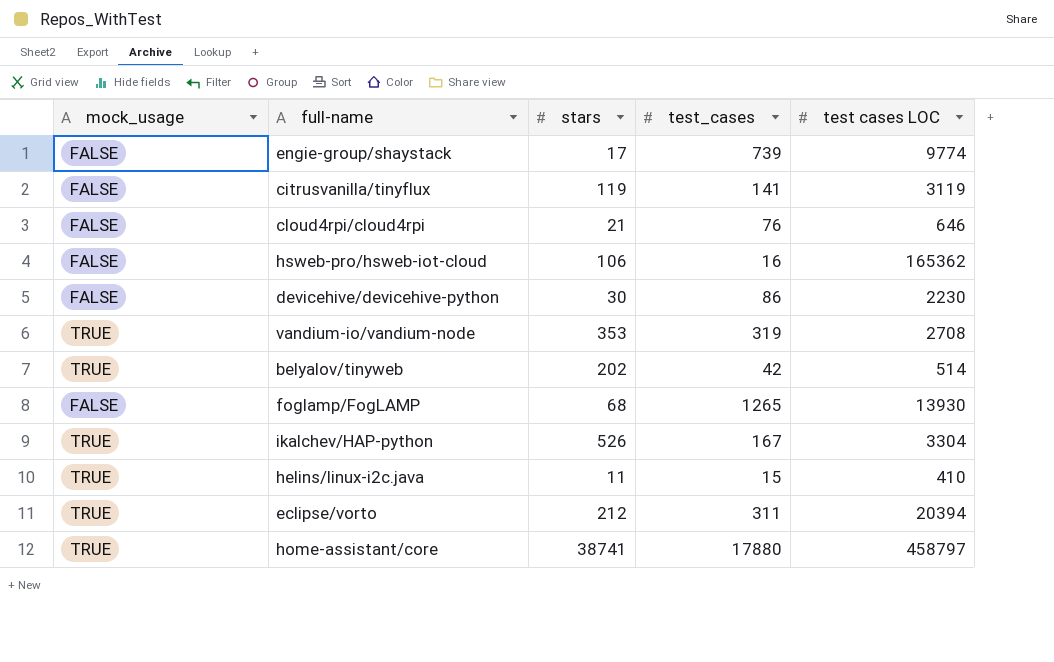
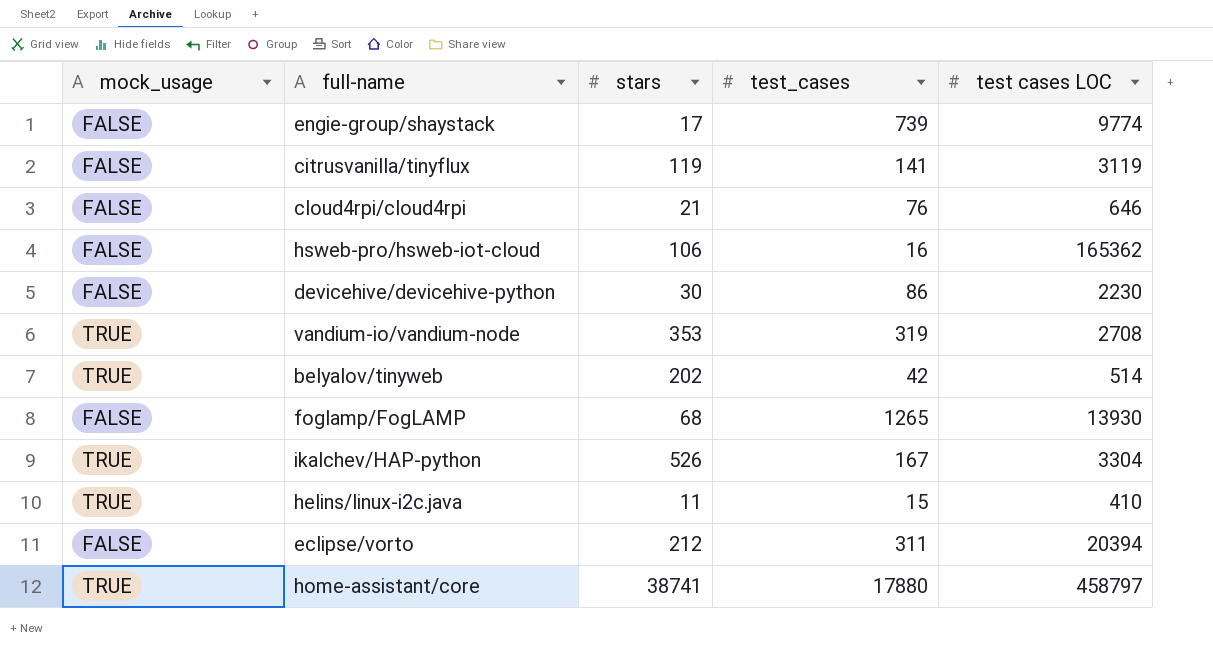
eclipse/vorto | mock_usage: TRUE -> FALSE

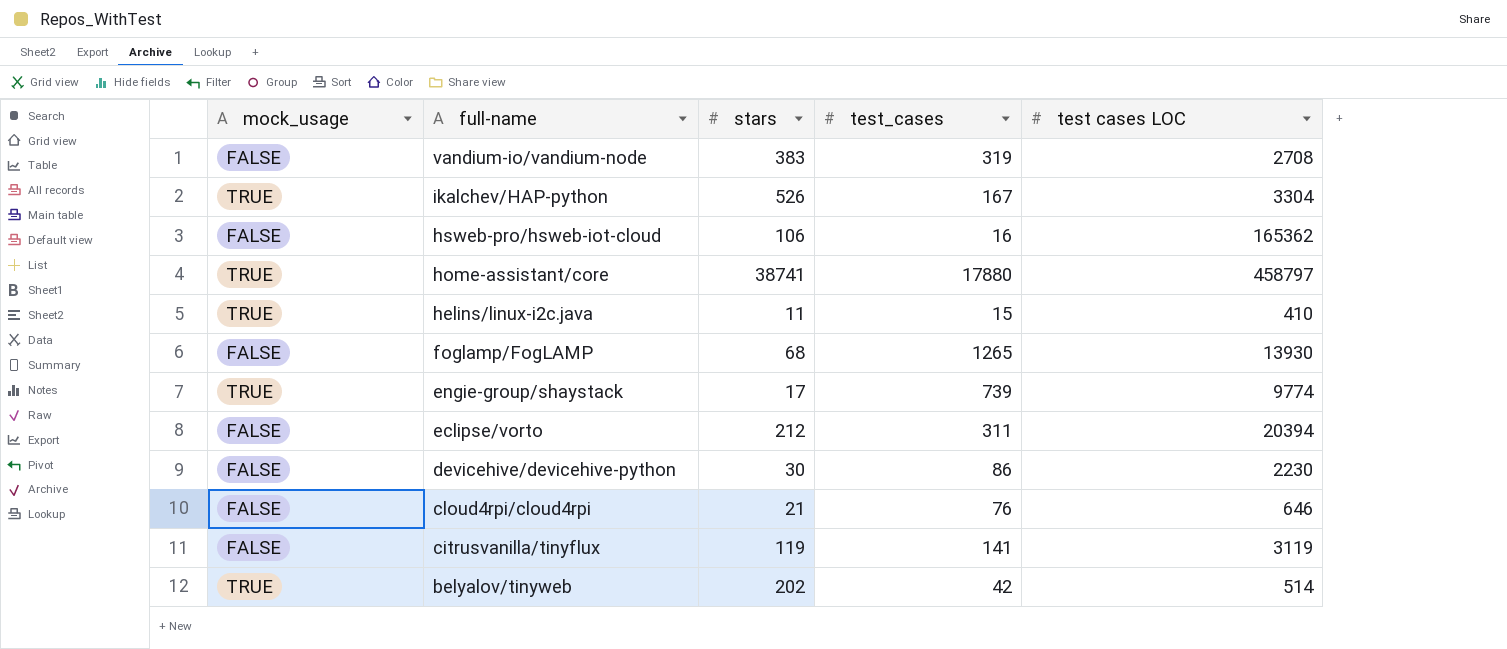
row order: none -> full-name descending
vandium-io/vandium-node | mock_usage: TRUE -> FALSE
vandium-io/vandium-node | stars: 353 -> 383
engie-group/shaystack | mock_usage: FALSE -> TRUE

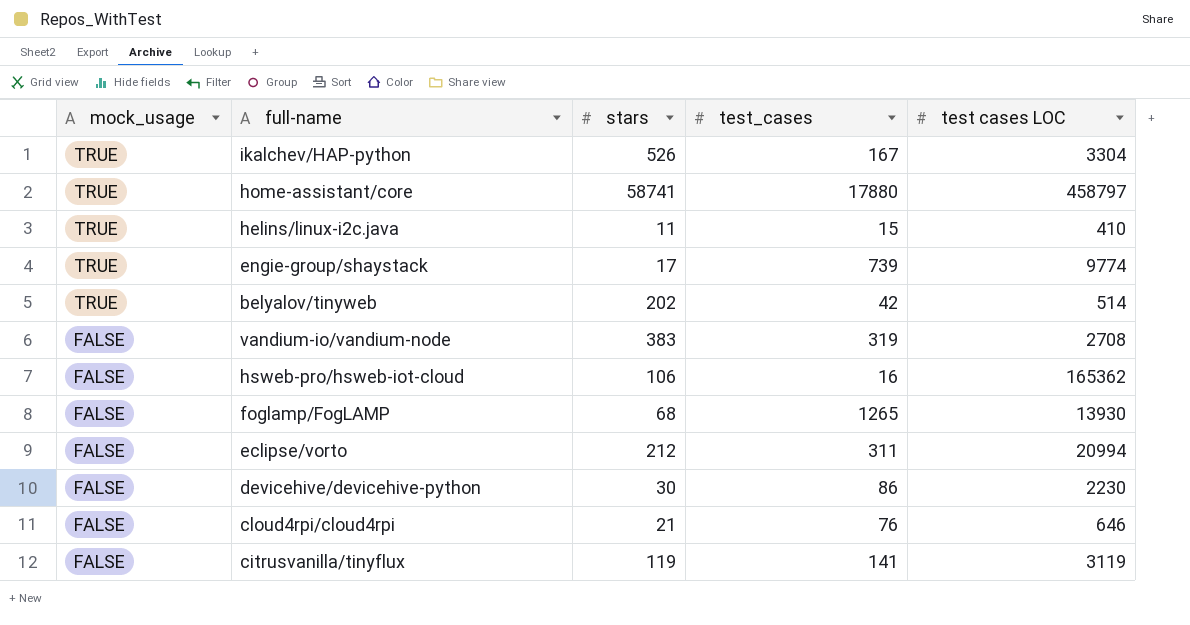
row order: full-name descending -> mock_usage descending
home-assistant/core | stars: 38741 -> 58741
eclipse/vorto | test cases LOC: 20394 -> 20994

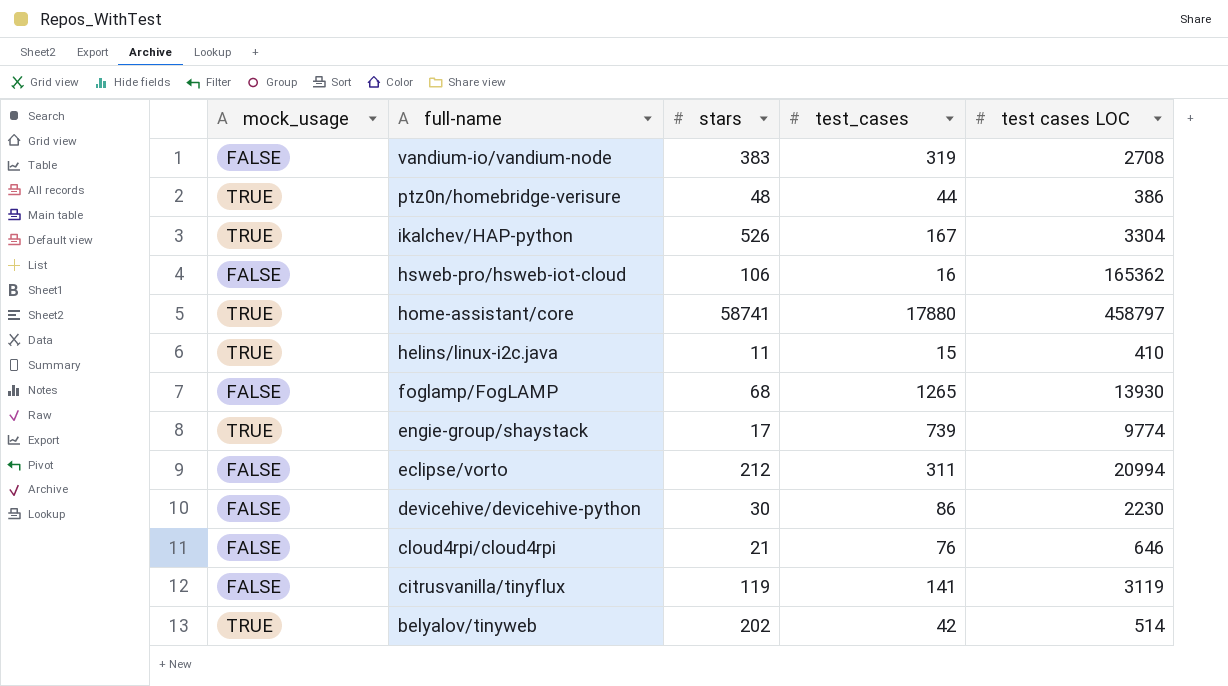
row order: mock_usage descending -> full-name descending
row ptz0n/homebridge-verisure: none -> TRUE | 48 | 44 | 386

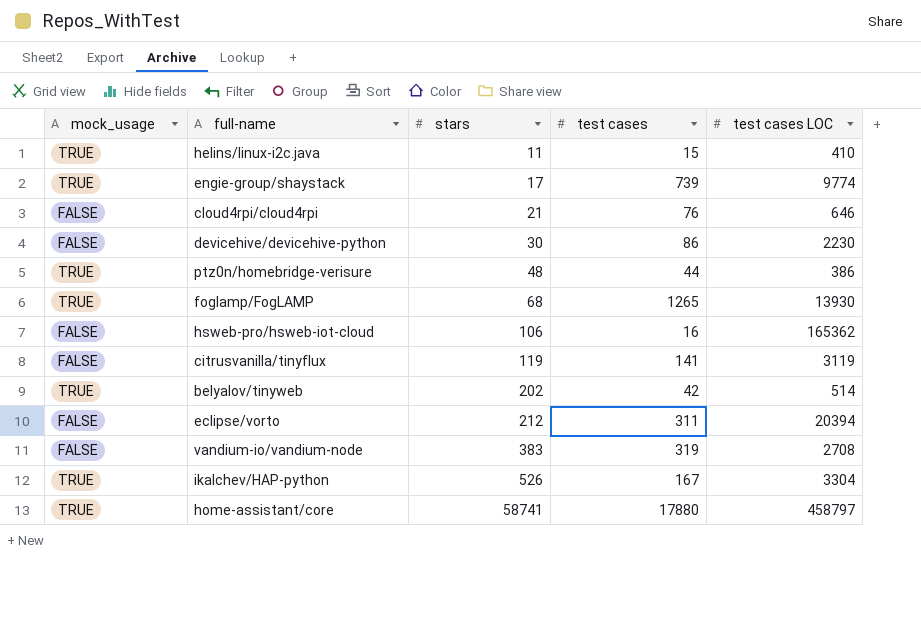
row order: full-name descending -> stars ascending
column name: test_cases -> test cases
foglamp/FogLAMP | mock_usage: FALSE -> TRUE
eclipse/vorto | test cases LOC: 20994 -> 20394

